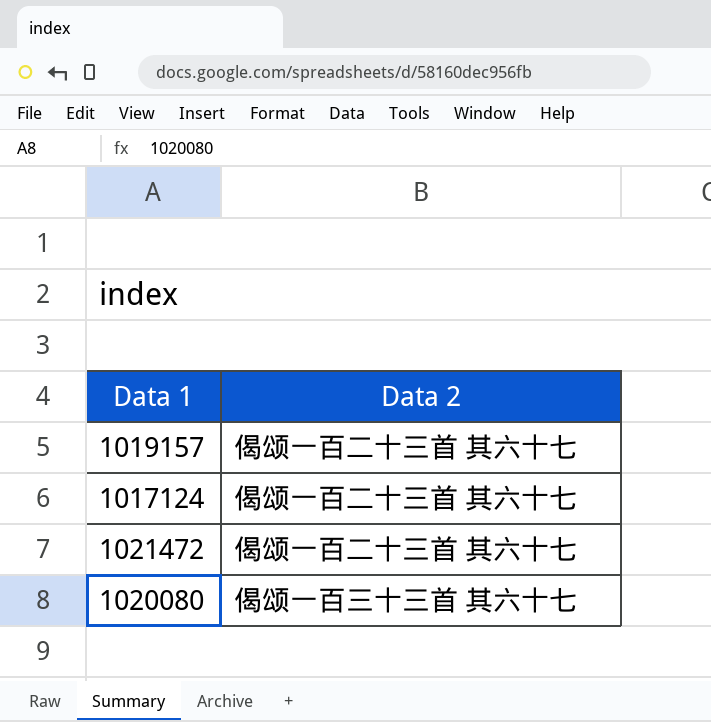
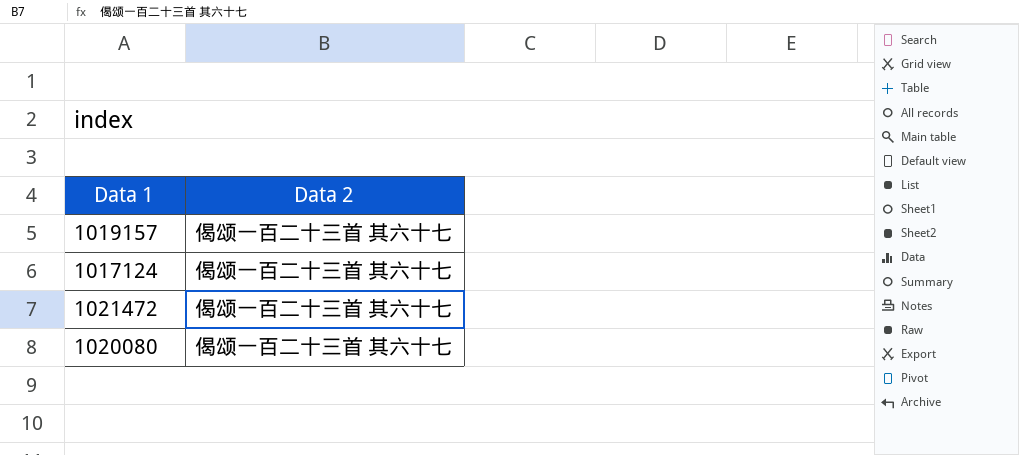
1020080 | Data 2: 偈颂一百三十三首 其六十七 -> 偈颂一百二十三首 其六十七

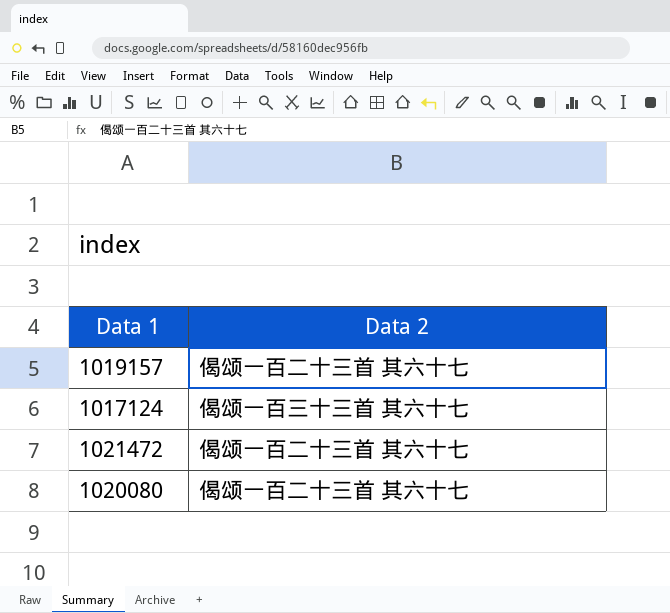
1017124 | Data 2: 偈颂一百二十三首 其六十七 -> 偈颂一百三十三首 其六十七

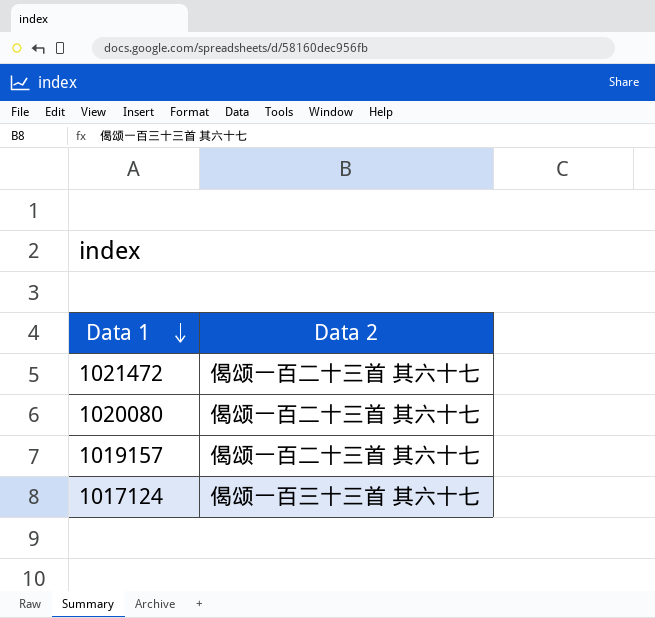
row order: none -> Data 1 descending

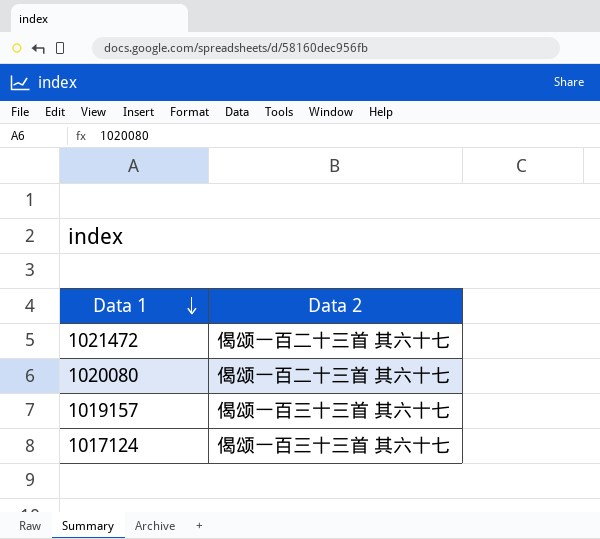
1019157 | Data 2: 偈颂一百二十三首 其六十七 -> 偈颂一百三十三首 其六十七

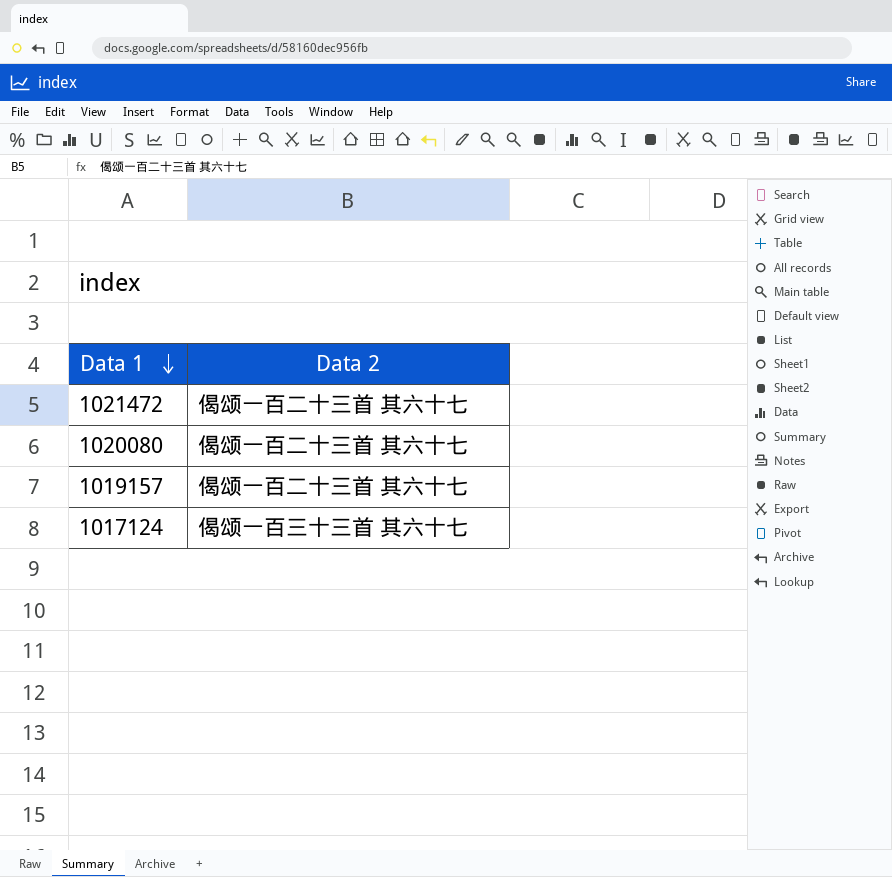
1019157 | Data 2: 偈颂一百三十三首 其六十七 -> 偈颂一百二十三首 其六十七

